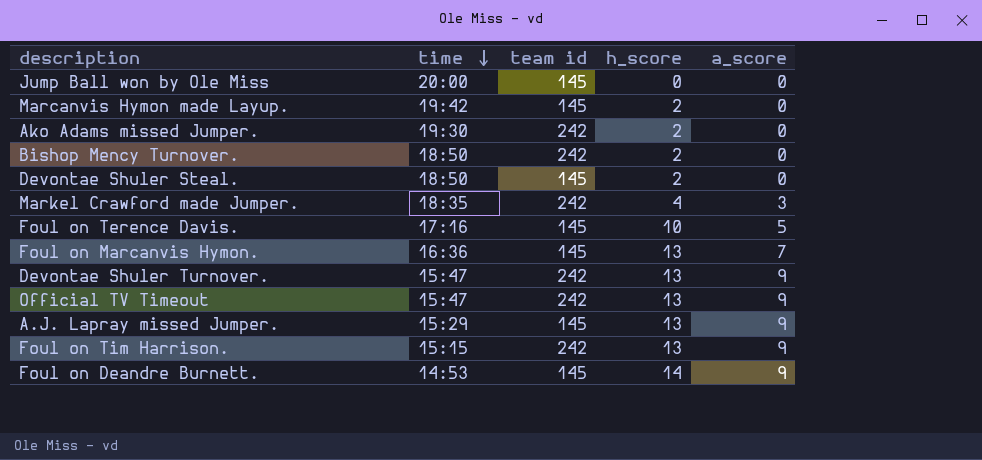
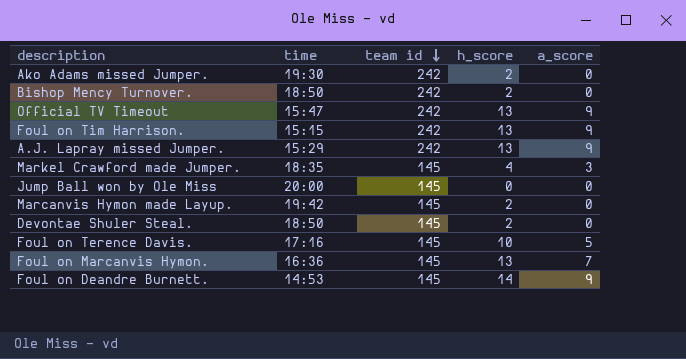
row order: time descending -> team id descending
row Devontae Shuler Turnover.: 15:47 | 242 | 13 | 9 -> none
A.J. Lapray missed Jumper. | team id: 145 -> 242
Markel Crawford made Jumper. | team id: 242 -> 145

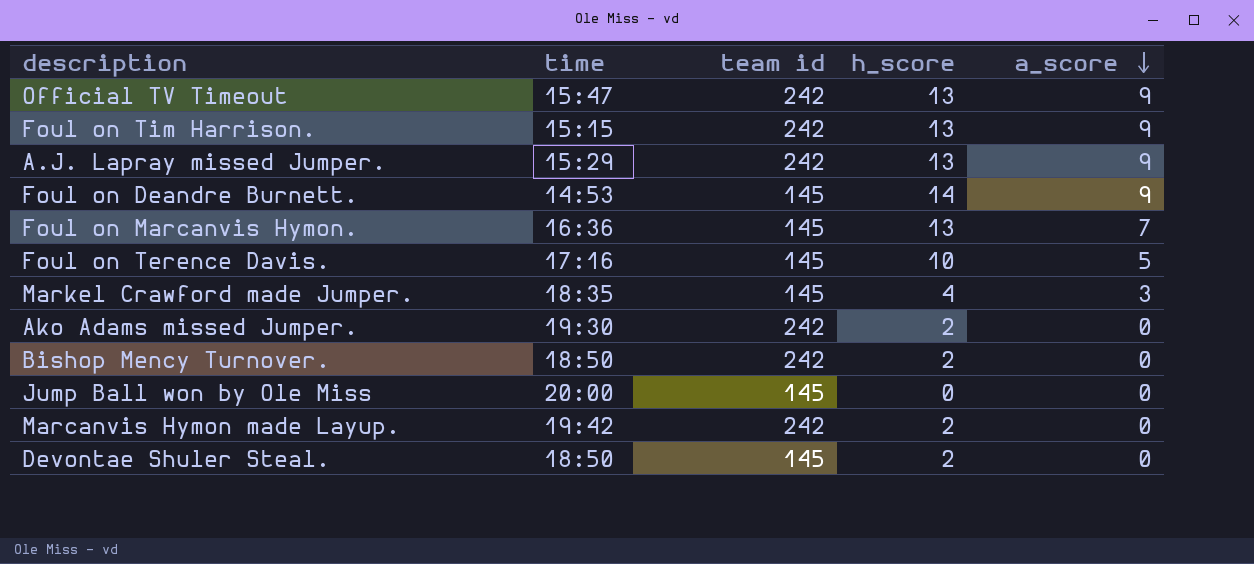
row order: team id descending -> a_score descending
Marcanvis Hymon made Layup. | team id: 145 -> 242

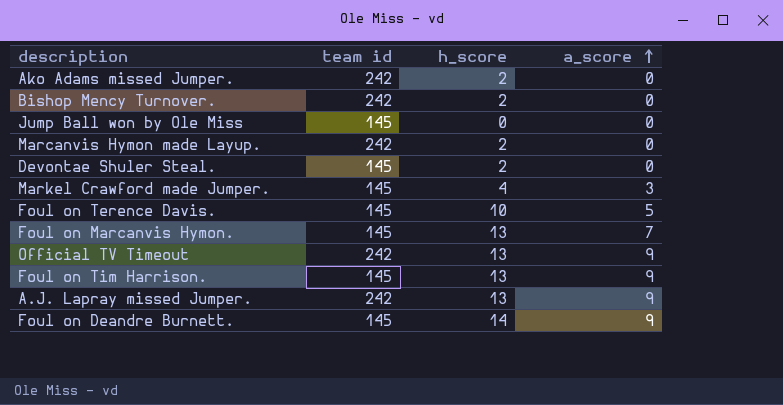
row order: a_score descending -> a_score ascending
column time | position: 2 -> none
Foul on Tim Harrison. | team id: 242 -> 145

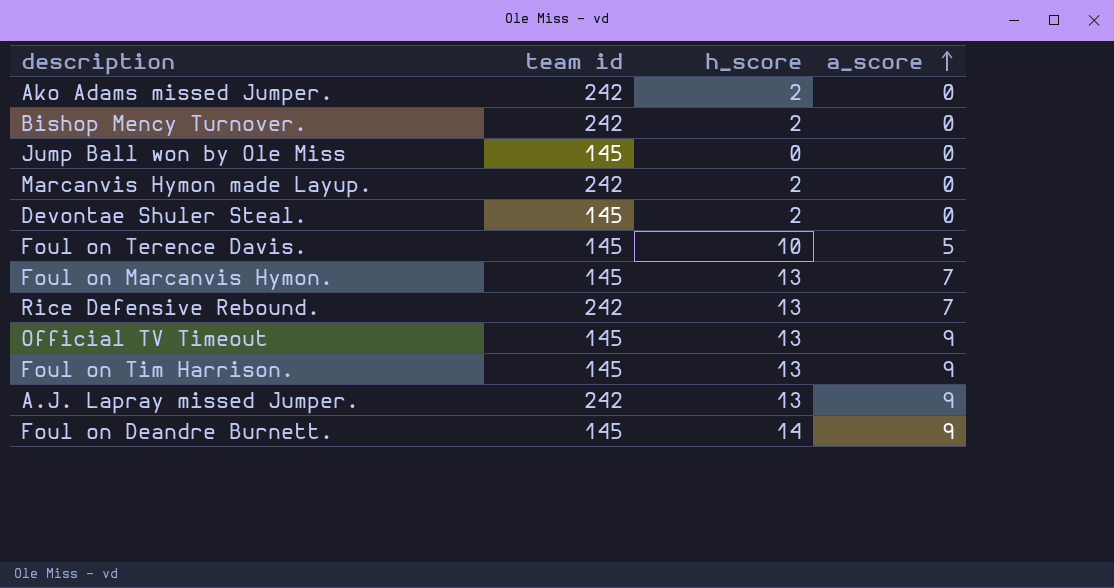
row Markel Crawford made Jumper.: 145 | 4 | 3 -> none
row Rice Defensive Rebound.: none -> 242 | 13 | 7
Official TV Timeout | team id: 242 -> 145

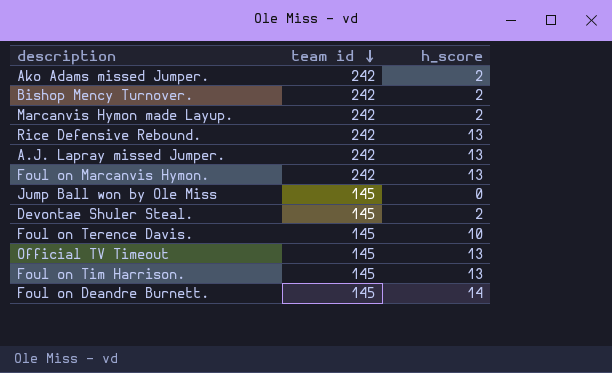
row order: a_score ascending -> team id descending
column a_score | position: 4 -> none
Foul on Marcanvis Hymon. | team id: 145 -> 242

